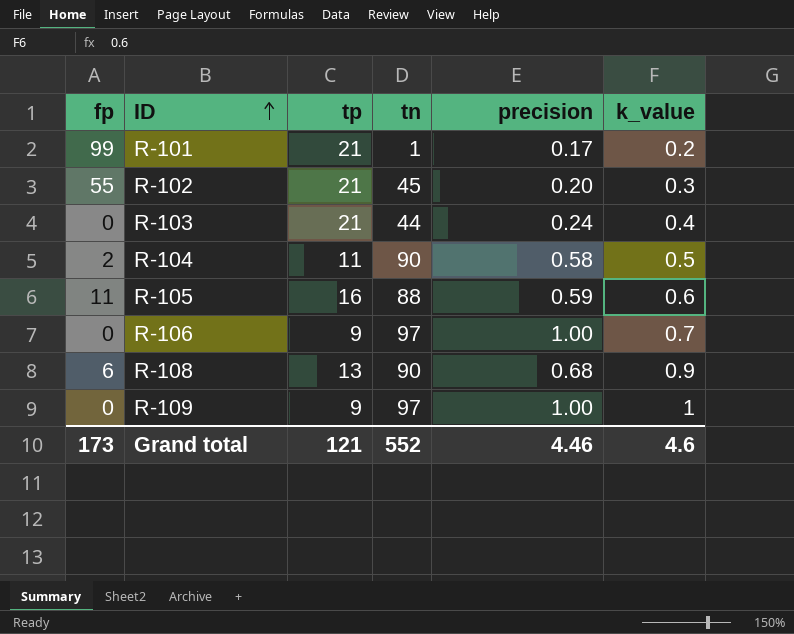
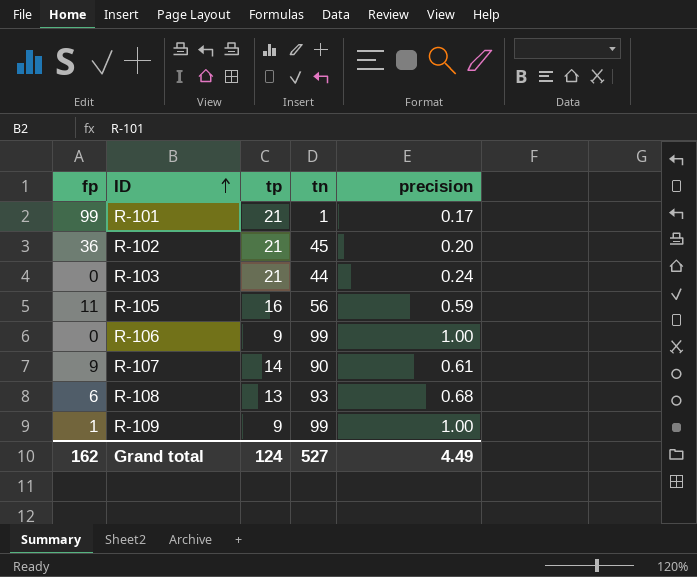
column k_value | position: 6 -> none
row R-104: 2 | 11 | 90 | 0.58 | 0.5 -> none
R-102 | fp: 55 -> 36
R-105 | tn: 88 -> 56
R-106 | tn: 97 -> 99
row R-107: none -> 9 | 14 | 90 | 0.61
R-108 | tn: 90 -> 93
R-109 | fp: 0 -> 1
R-109 | tn: 97 -> 99
Grand total | fp: 173 -> 162
Grand total | tp: 121 -> 124
Grand total | tn: 552 -> 527
Grand total | precision: 4.46 -> 4.49

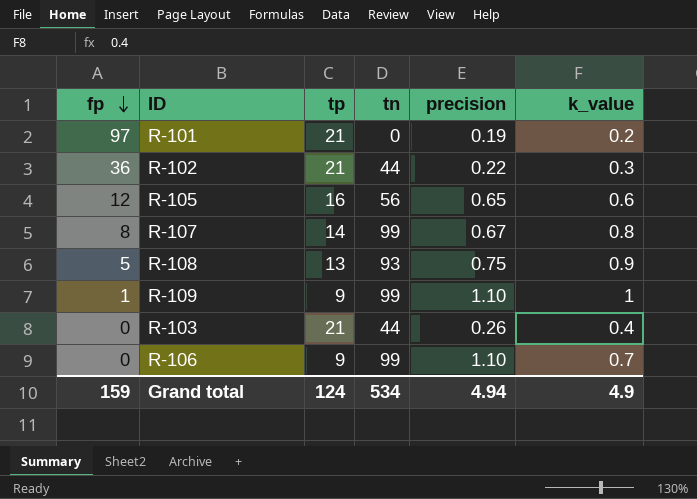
row order: ID ascending -> fp descending
column k_value | position: none -> 6
R-101 | fp: 99 -> 97
R-101 | tn: 1 -> 0
R-101 | precision: 0.17 -> 0.19
R-102 | tn: 45 -> 44
R-102 | precision: 0.20 -> 0.22
R-105 | fp: 11 -> 12
R-105 | precision: 0.59 -> 0.65
R-107 | fp: 9 -> 8
R-107 | tn: 90 -> 99
R-107 | precision: 0.61 -> 0.67
R-108 | fp: 6 -> 5
R-108 | precision: 0.68 -> 0.75
R-109 | precision: 1.00 -> 1.10
R-103 | precision: 0.24 -> 0.26
R-106 | precision: 1.00 -> 1.10
Grand total | fp: 162 -> 159
Grand total | tn: 527 -> 534
Grand total | precision: 4.49 -> 4.94

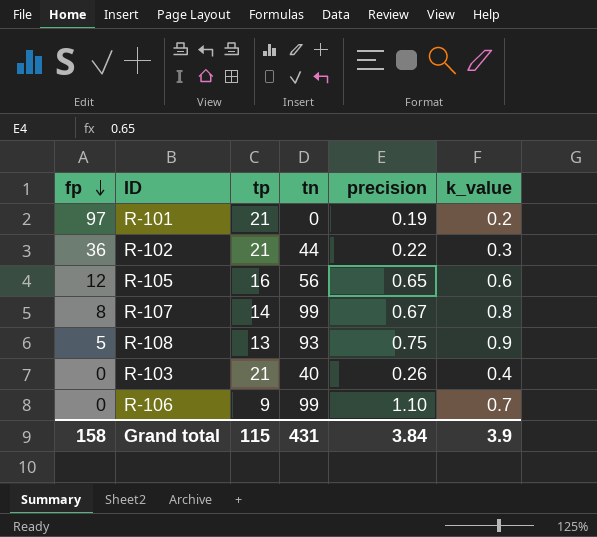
row R-109: 1 | 9 | 99 | 1.10 | 1 -> none
R-103 | tn: 44 -> 40
Grand total | fp: 159 -> 158
Grand total | tp: 124 -> 115
Grand total | tn: 534 -> 431
Grand total | precision: 4.94 -> 3.84
Grand total | k_value: 4.9 -> 3.9

